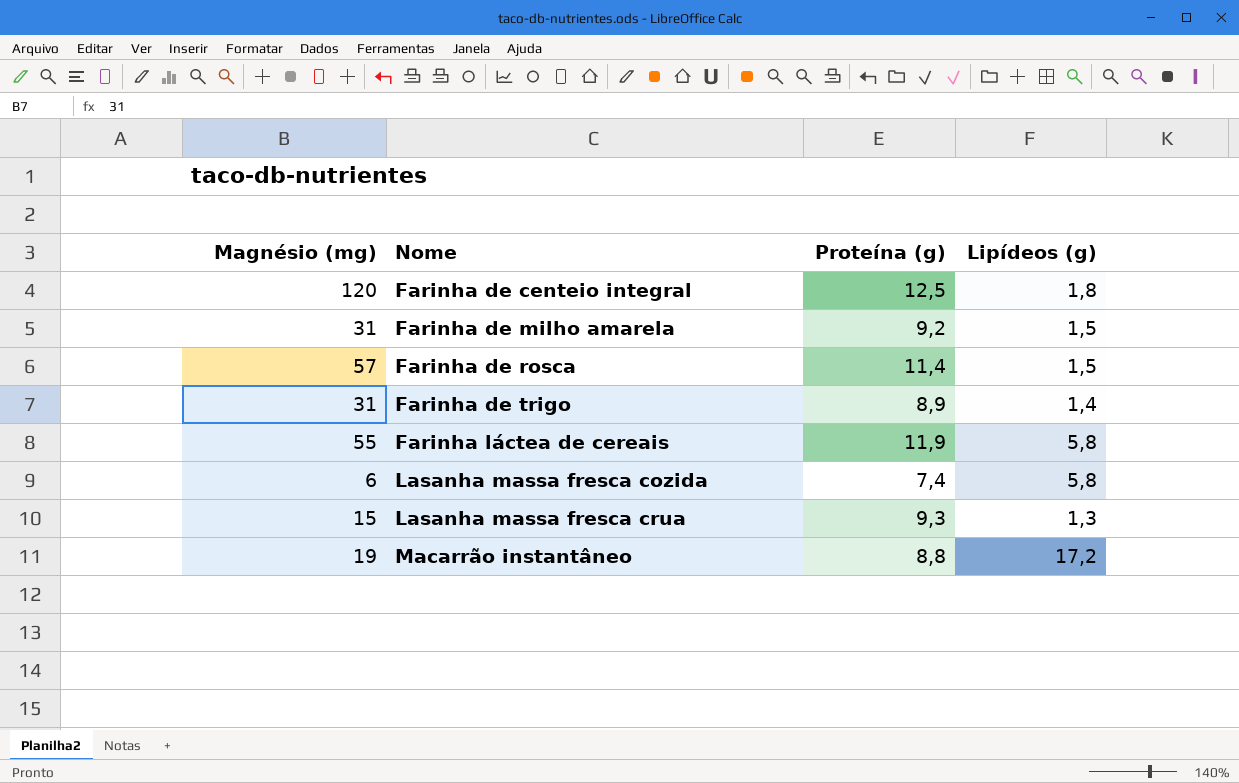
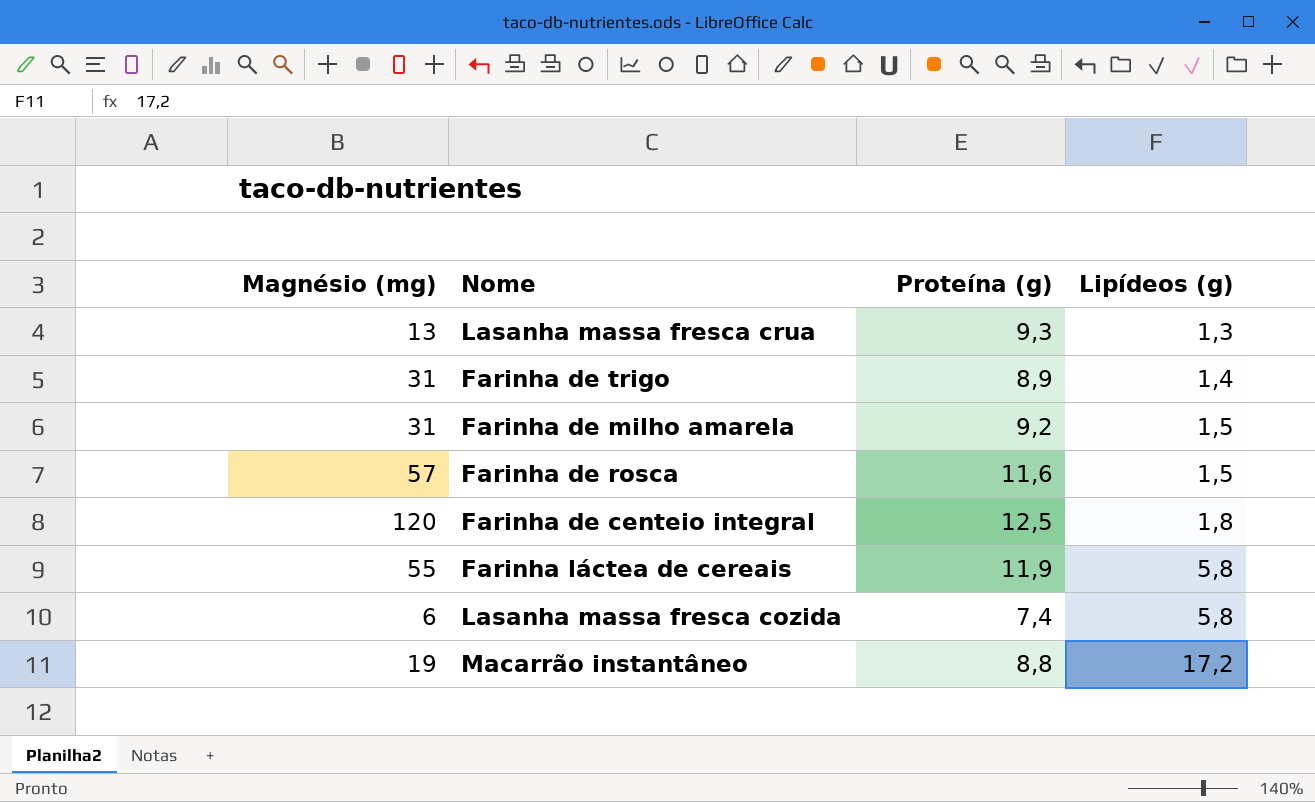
row order: Nome ascending -> Lipídeos (g) ascending
Lasanha massa fresca crua | Magnésio (mg): 15 -> 13
Farinha de rosca | Proteína (g): 11,4 -> 11,6

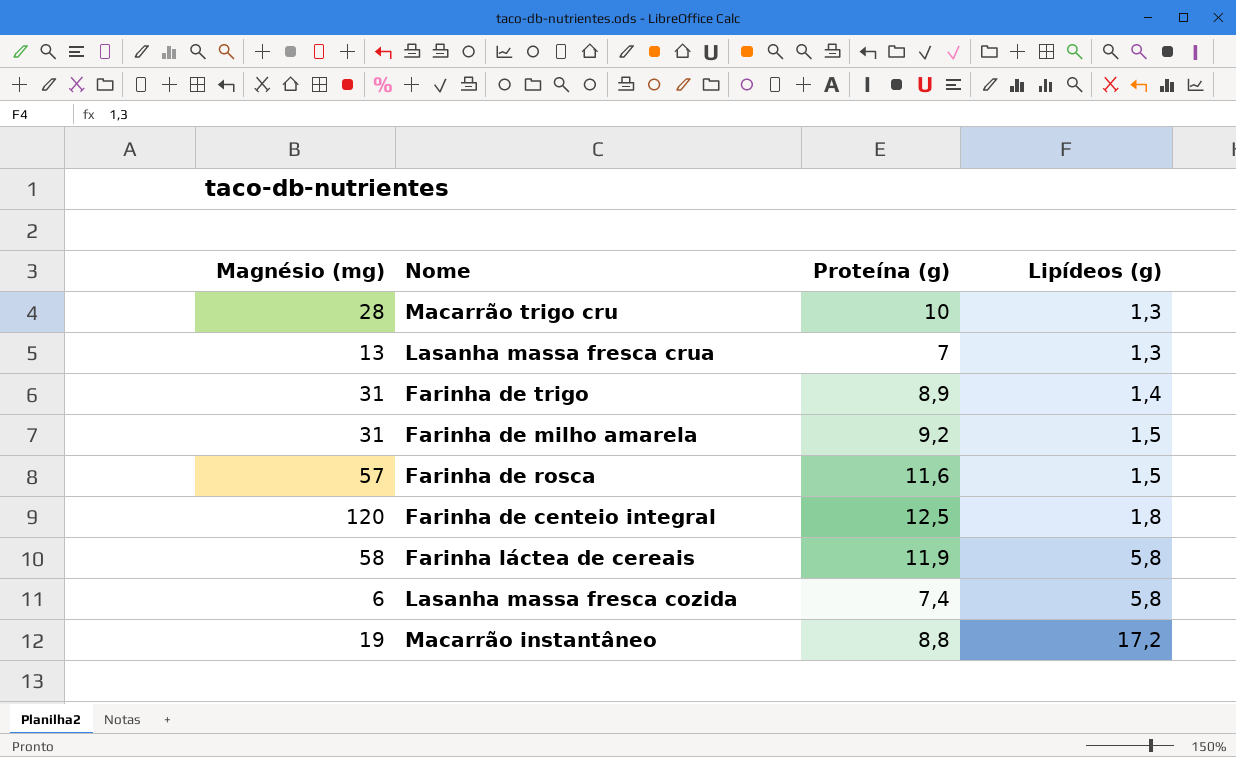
row Macarrão trigo cru: none -> 28 | 10 | 1,3
Lasanha massa fresca crua | Proteína (g): 9,3 -> 7
Farinha láctea de cereais | Magnésio (mg): 55 -> 58

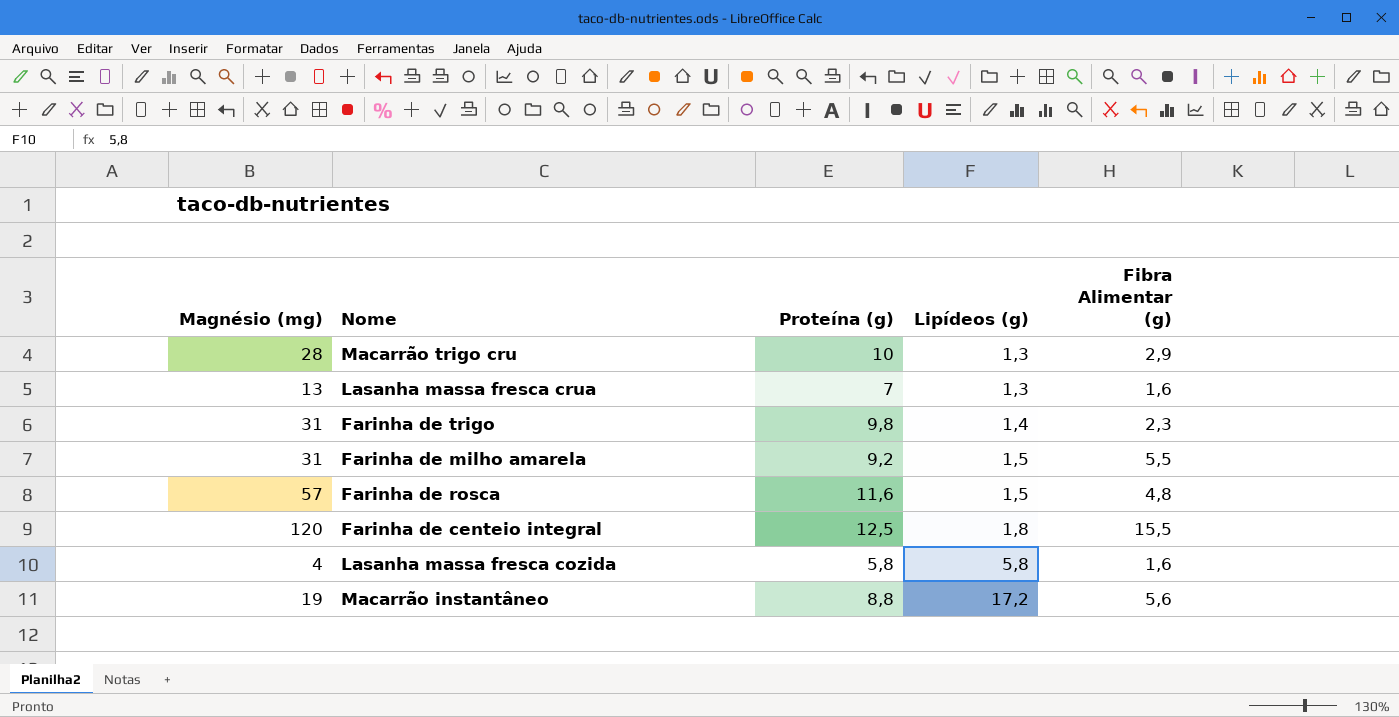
column Fibra Alimentar (g) | position: none -> 5
row Farinha láctea de cereais: 58 | 11,9 | 5,8 -> none
Farinha de trigo | Proteína (g): 8,9 -> 9,8
Lasanha massa fresca cozida | Magnésio (mg): 6 -> 4
Lasanha massa fresca cozida | Proteína (g): 7,4 -> 5,8

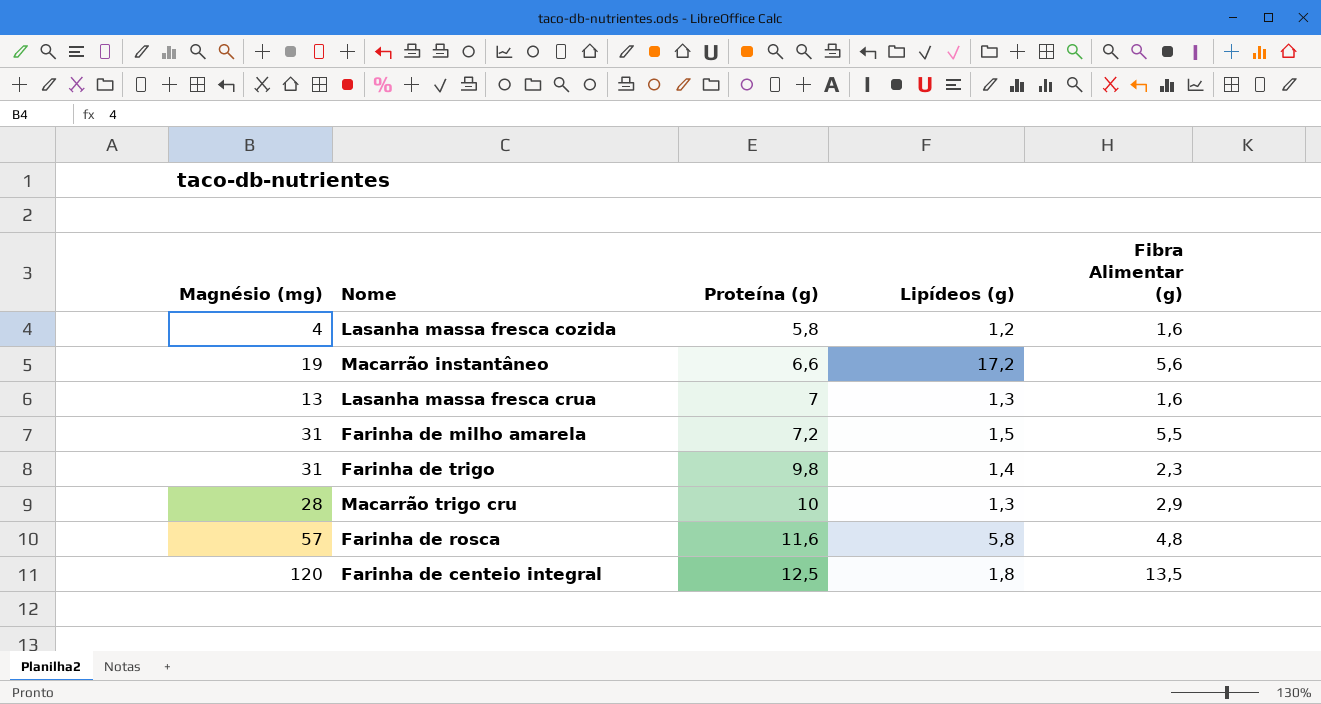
row order: Lipídeos (g) ascending -> Proteína (g) ascending
Lasanha massa fresca cozida | Lipídeos (g): 5,8 -> 1,2
Macarrão instantâneo | Proteína (g): 8,8 -> 6,6
Farinha de milho amarela | Proteína (g): 9,2 -> 7,2
Farinha de rosca | Lipídeos (g): 1,5 -> 5,8
Farinha de centeio integral | Fibra Alimentar (g): 15,5 -> 13,5

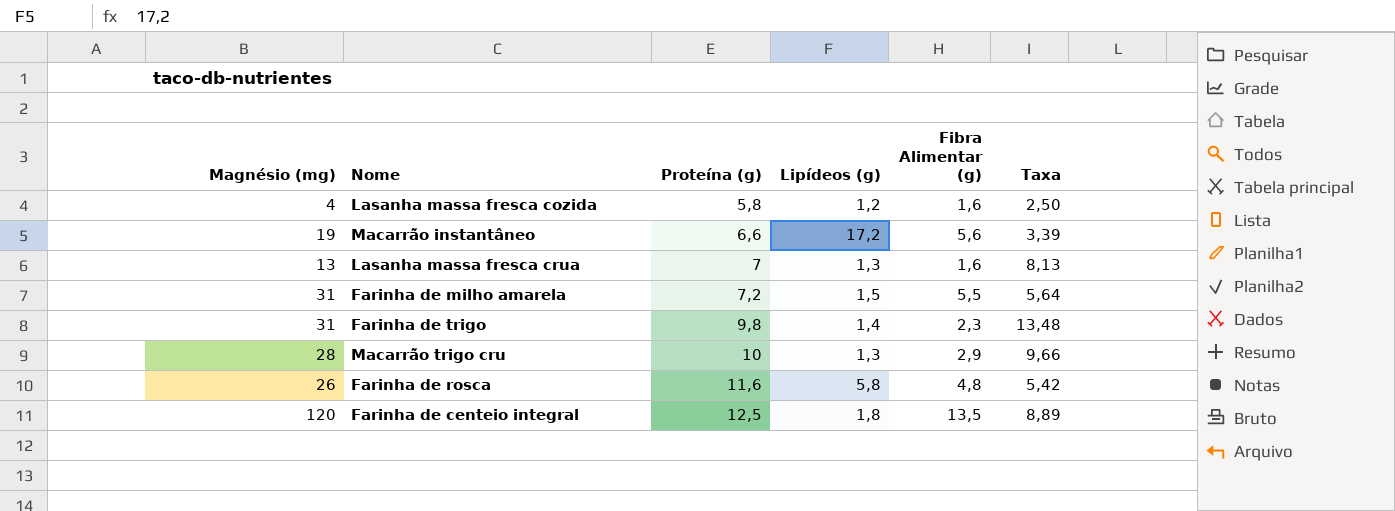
column Taxa | formula: none -> [Magnésio (mg)] / [Fibra Alimentar (g)]
Farinha de rosca | Magnésio (mg): 57 -> 26

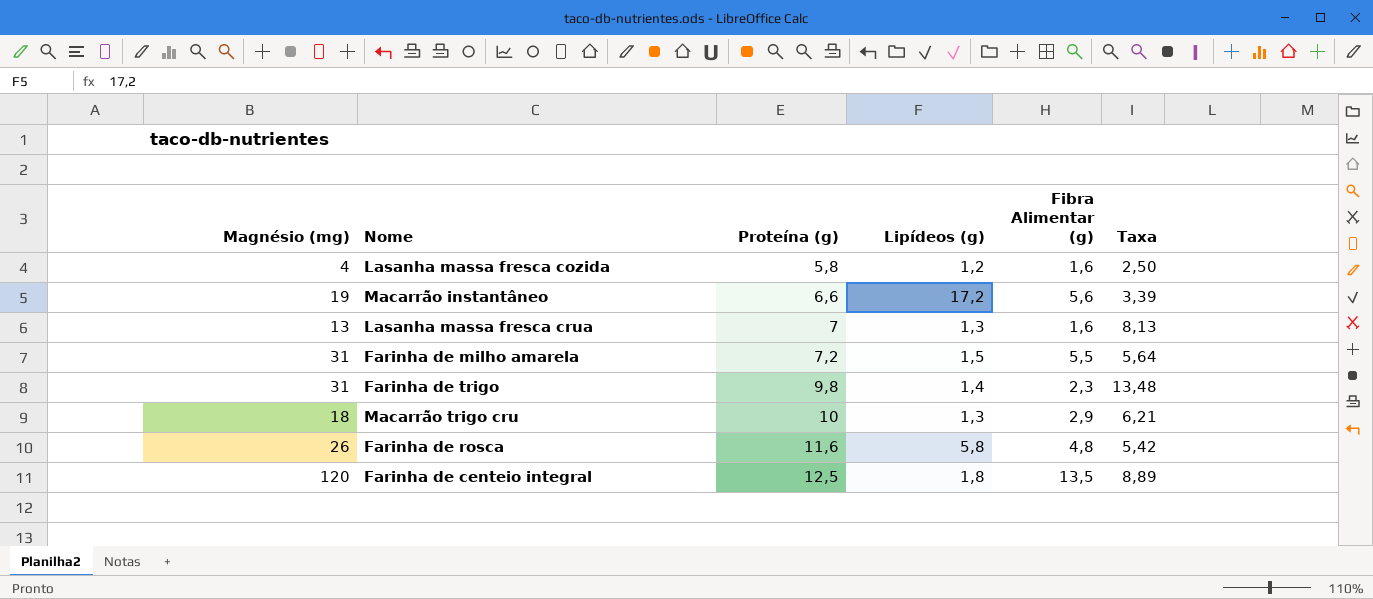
Macarrão trigo cru | Magnésio (mg): 28 -> 18
Macarrão trigo cru | Taxa: 9,66 -> 6,21

